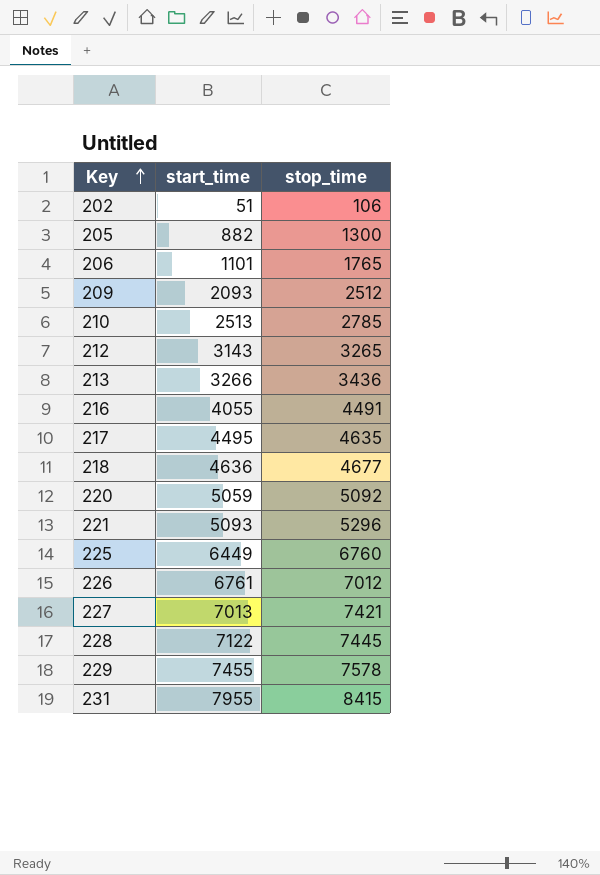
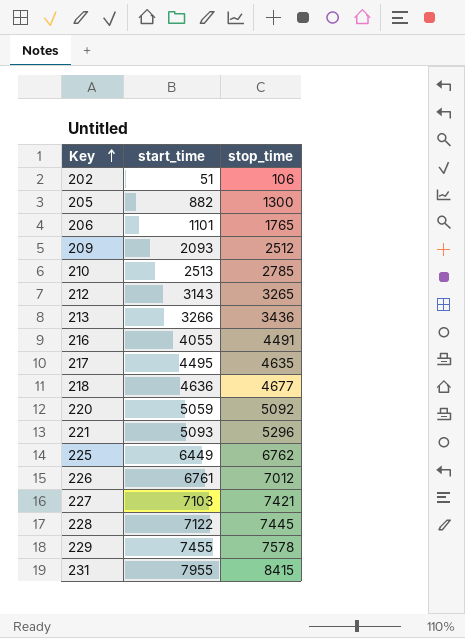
225 | stop_time: 6760 -> 6762
227 | start_time: 7013 -> 7103

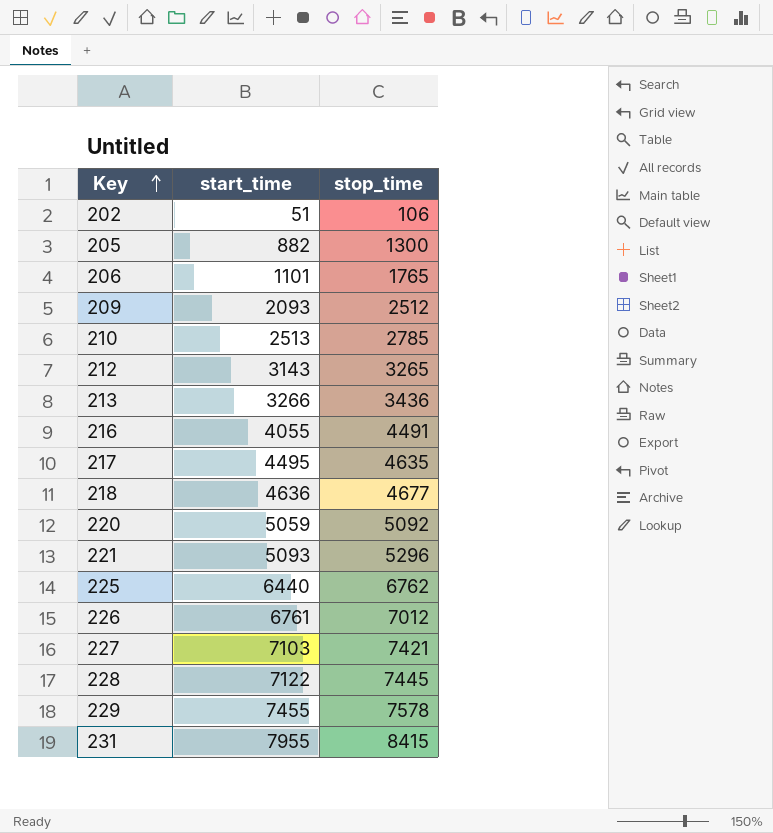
225 | start_time: 6449 -> 6440

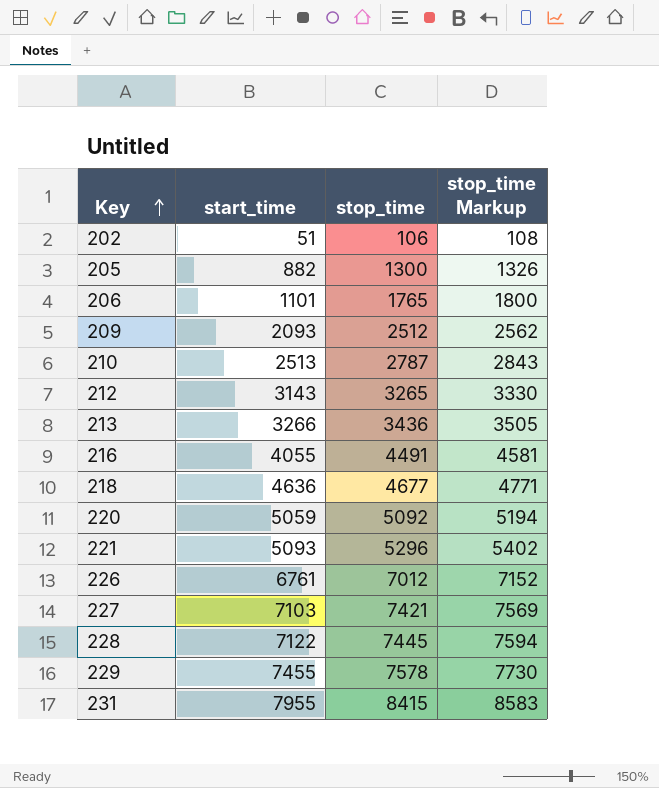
column stop_time Markup | formula: none -> [stop_time] * 1.02
row 217: 4495 | 4635 -> none
row 225: 6440 | 6762 -> none
210 | stop_time: 2785 -> 2787

